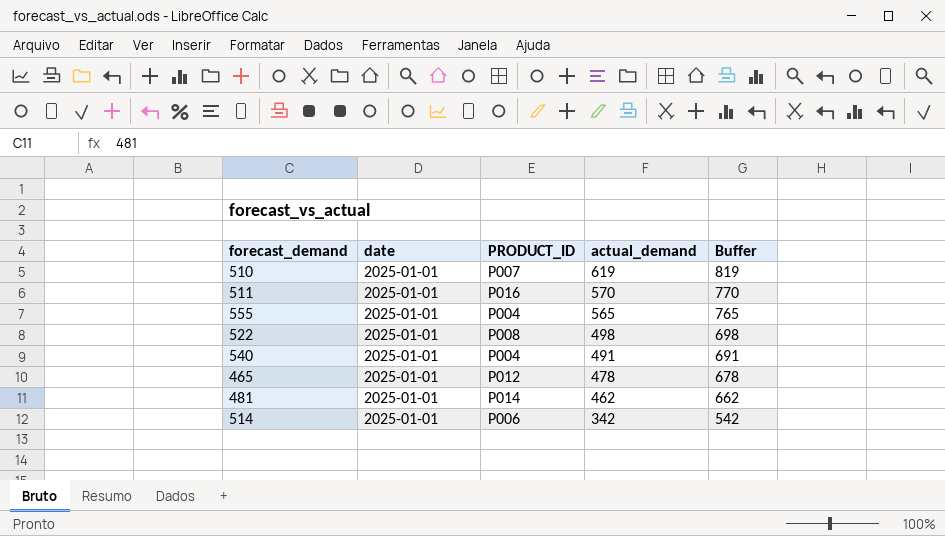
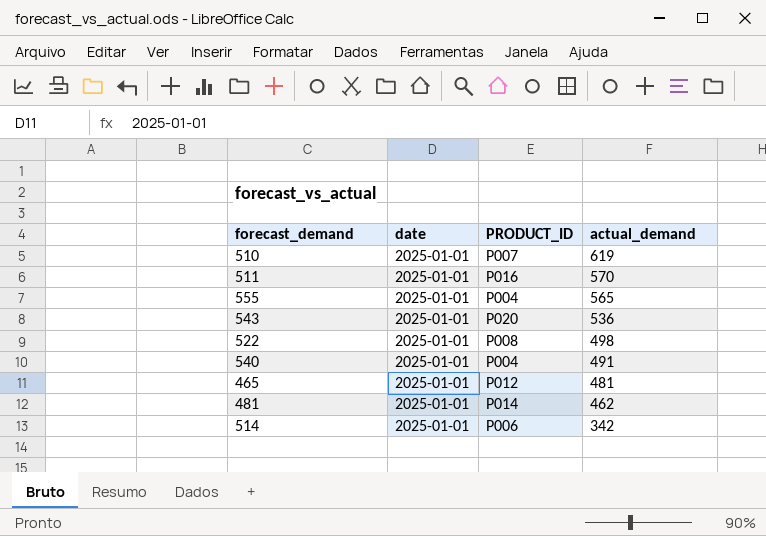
column Buffer | formula: [actual_demand] + 200 -> none
row 543: none -> 2025-01-01 | P020 | 536
465 | actual_demand: 478 -> 481

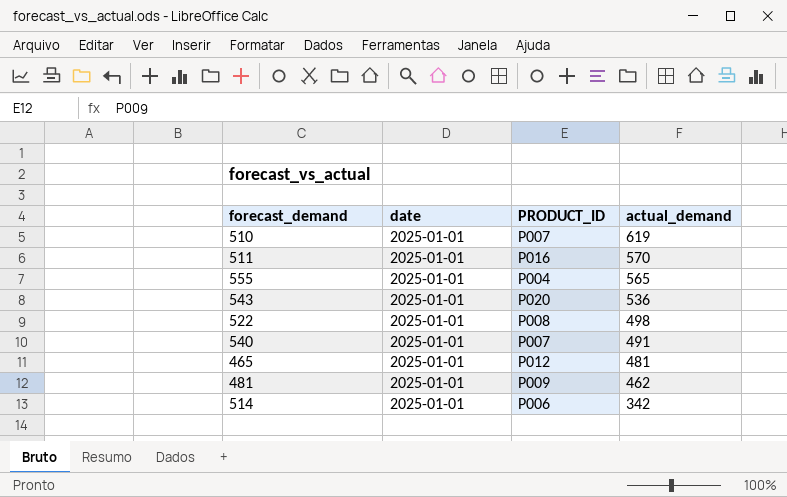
540 | PRODUCT_ID: P004 -> P007
481 | PRODUCT_ID: P014 -> P009

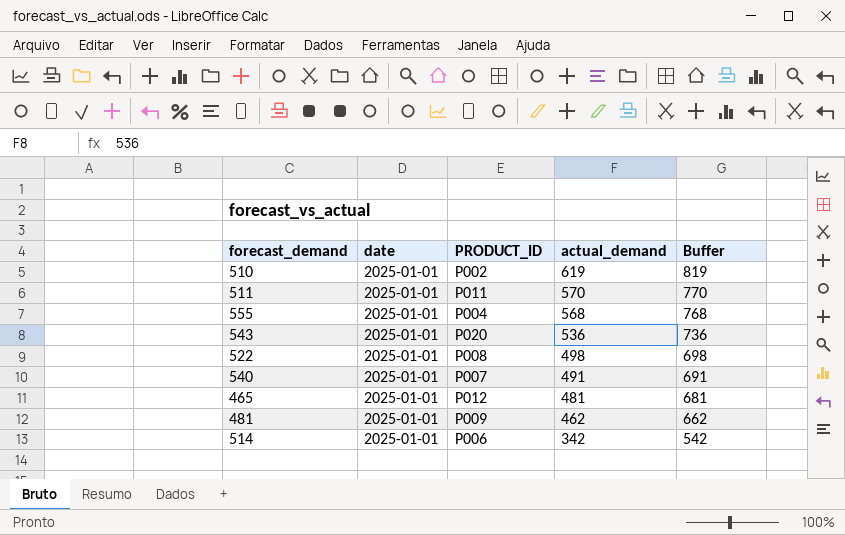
column Buffer | formula: none -> [actual_demand] + 200
510 | PRODUCT_ID: P007 -> P002
511 | PRODUCT_ID: P016 -> P011
555 | actual_demand: 565 -> 568

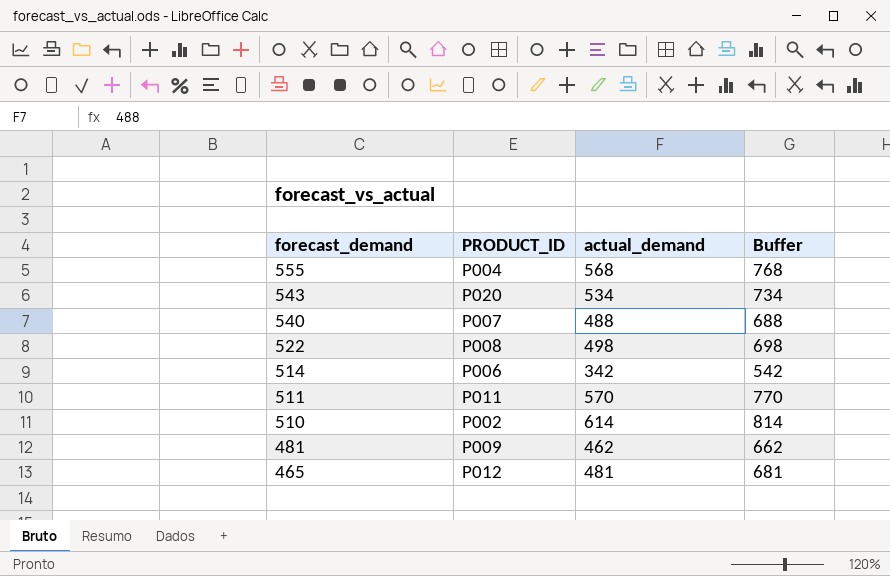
row order: actual_demand descending -> forecast_demand descending
column date | position: 2 -> none
543 | actual_demand: 536 -> 534
543 | Buffer: 736 -> 734
540 | actual_demand: 491 -> 488
540 | Buffer: 691 -> 688
510 | actual_demand: 619 -> 614
510 | Buffer: 819 -> 814

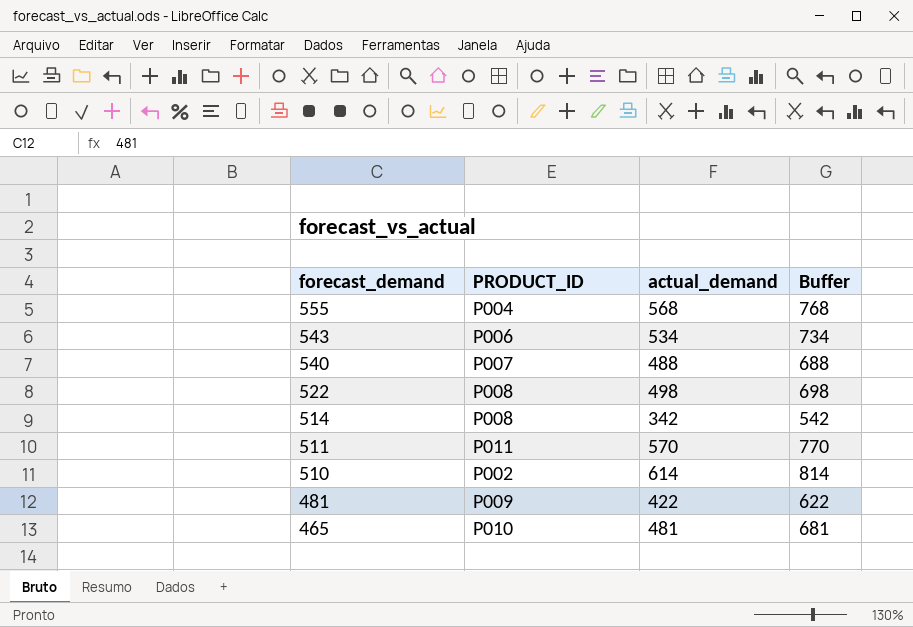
543 | PRODUCT_ID: P020 -> P006
514 | PRODUCT_ID: P006 -> P008
481 | actual_demand: 462 -> 422
481 | Buffer: 662 -> 622
465 | PRODUCT_ID: P012 -> P010

